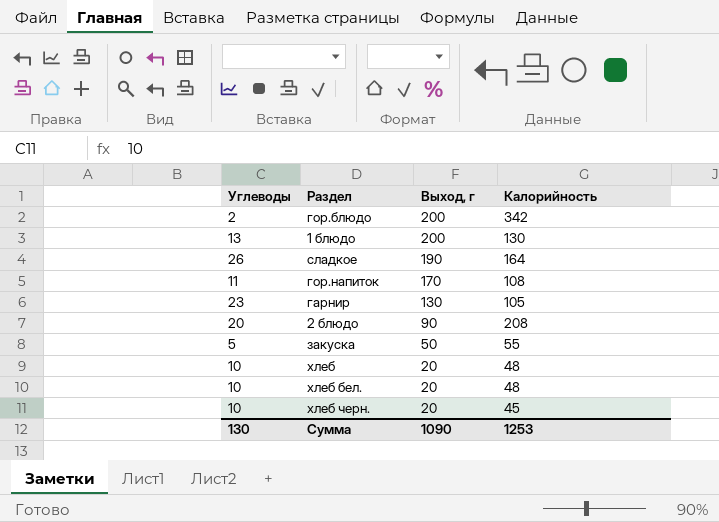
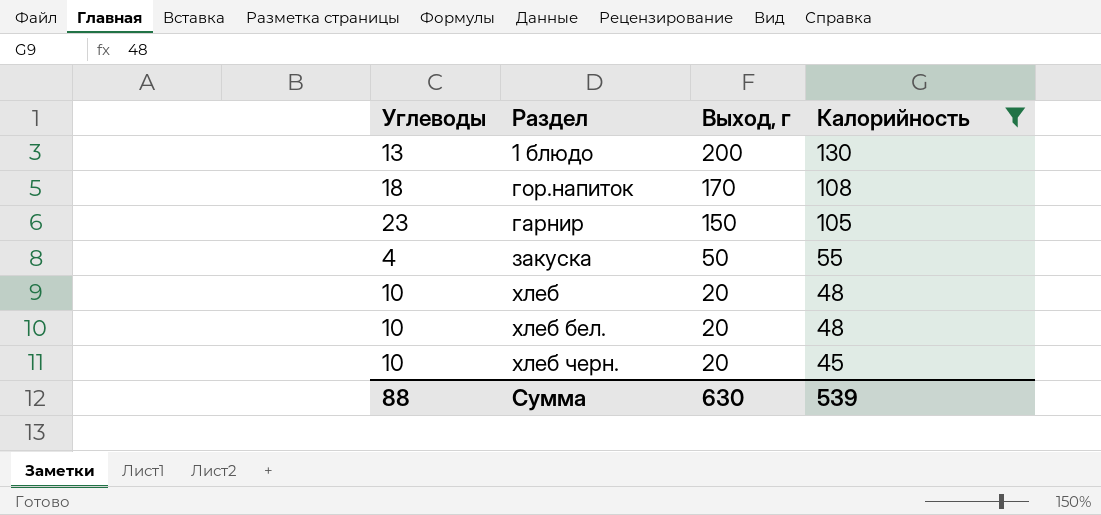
filter: none -> Калорийность <= 130
гор.напиток | Углеводы: 11 -> 18
гарнир | Выход, г: 130 -> 150
закуска | Углеводы: 5 -> 4
Сумма | Углеводы: 130 -> 88
Сумма | Выход, г: 1090 -> 630
Сумма | Калорийность: 1253 -> 539

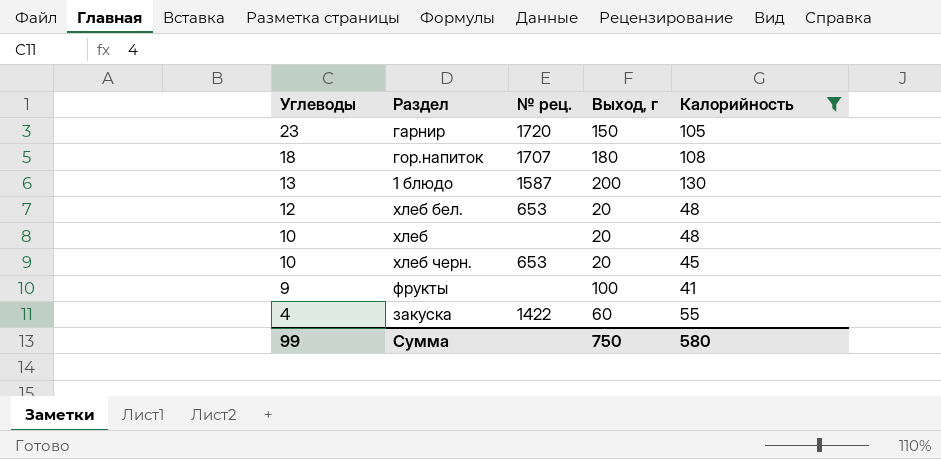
row order: Выход, г descending -> Углеводы descending
column № рец. | position: none -> 3
гор.напиток | Выход, г: 170 -> 180
хлеб бел. | Углеводы: 10 -> 12
row фрукты: none -> 9 | none | 100 | 41
закуска | Выход, г: 50 -> 60
Сумма | Углеводы: 88 -> 99
Сумма | Выход, г: 630 -> 750
Сумма | Калорийность: 539 -> 580

